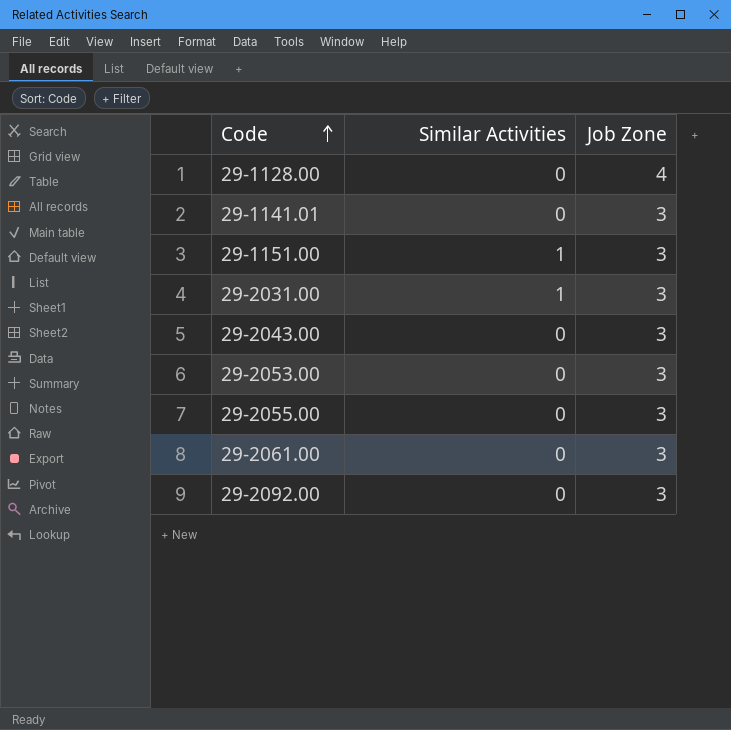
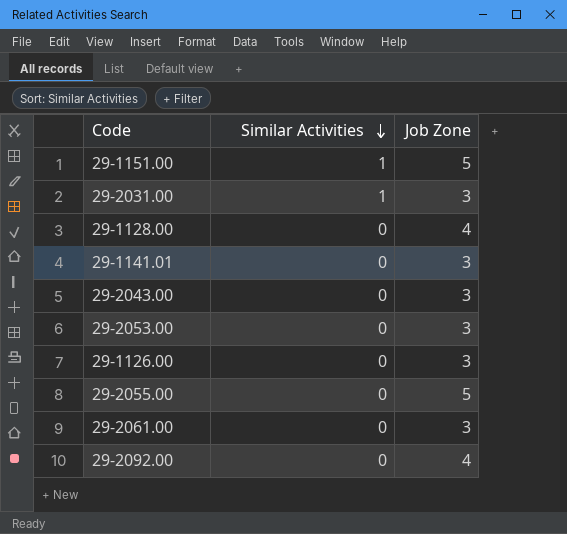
row order: Code ascending -> Similar Activities descending
29-1151.00 | Job Zone: 3 -> 5
row 29-1126.00: none -> 0 | 3
29-2055.00 | Job Zone: 3 -> 5
29-2092.00 | Job Zone: 3 -> 4

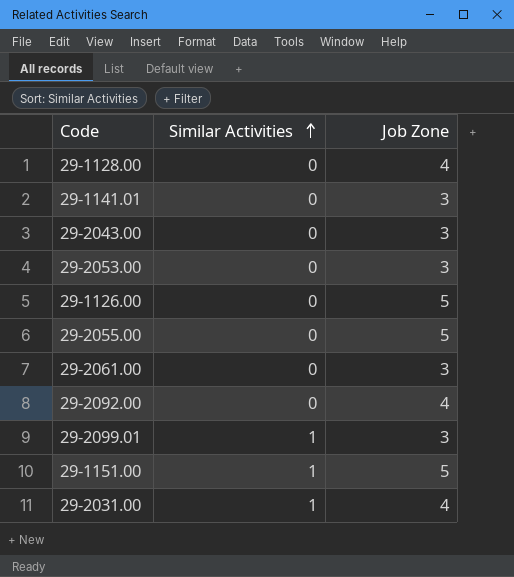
row order: Similar Activities descending -> Similar Activities ascending
29-1126.00 | Job Zone: 3 -> 5
row 29-2099.01: none -> 1 | 3
29-2031.00 | Job Zone: 3 -> 4

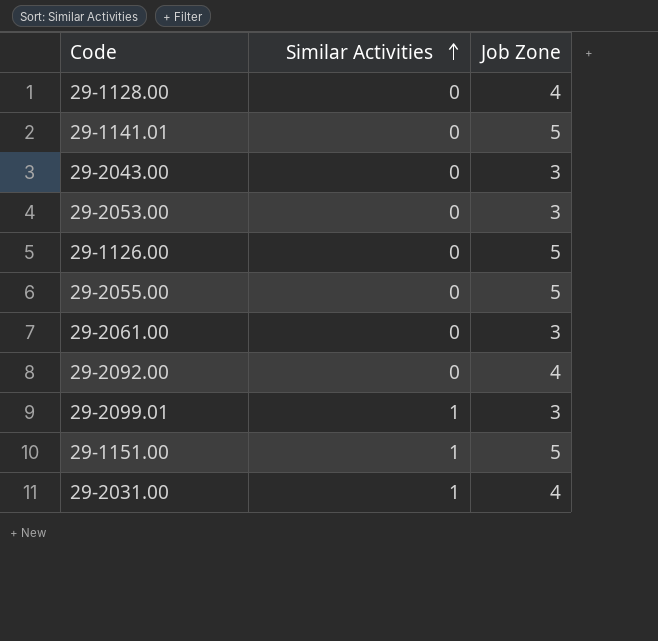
29-1141.01 | Job Zone: 3 -> 5

